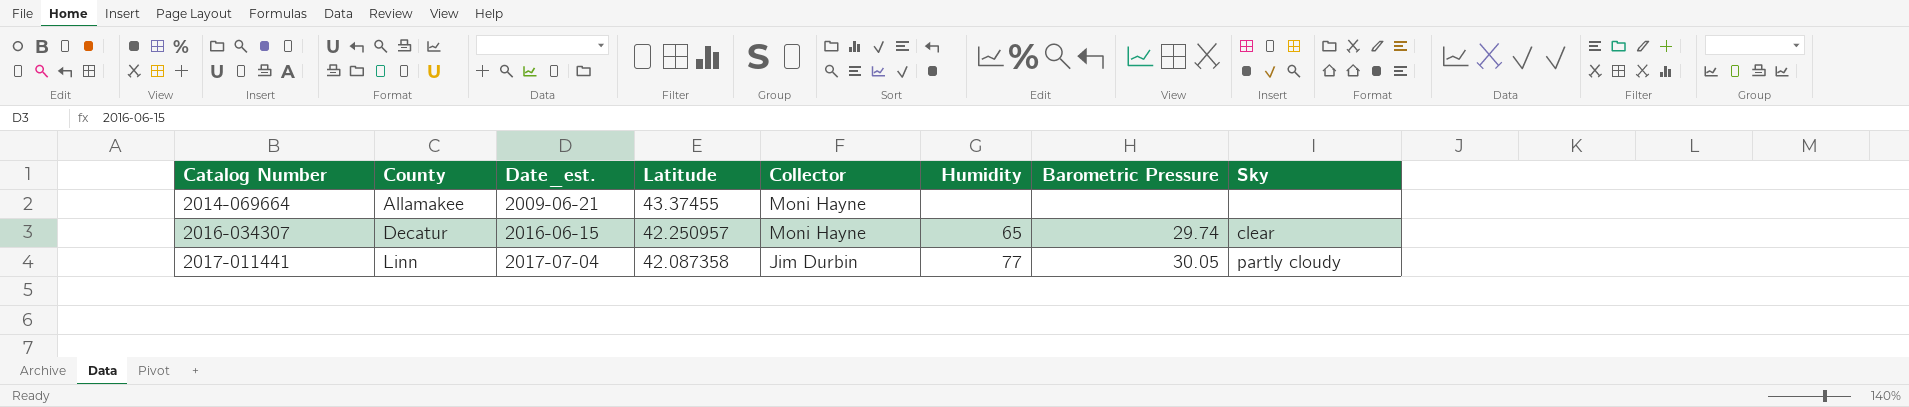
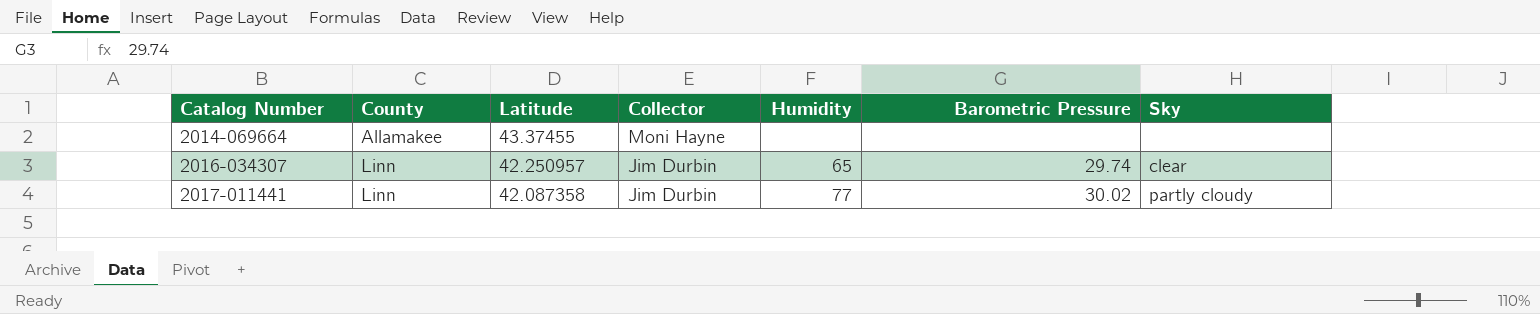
column Date_est. | position: 3 -> none
2016-034307 | County: Decatur -> Linn
2016-034307 | Collector: Moni Hayne -> Jim Durbin
2017-011441 | Barometric Pressure: 30.05 -> 30.02

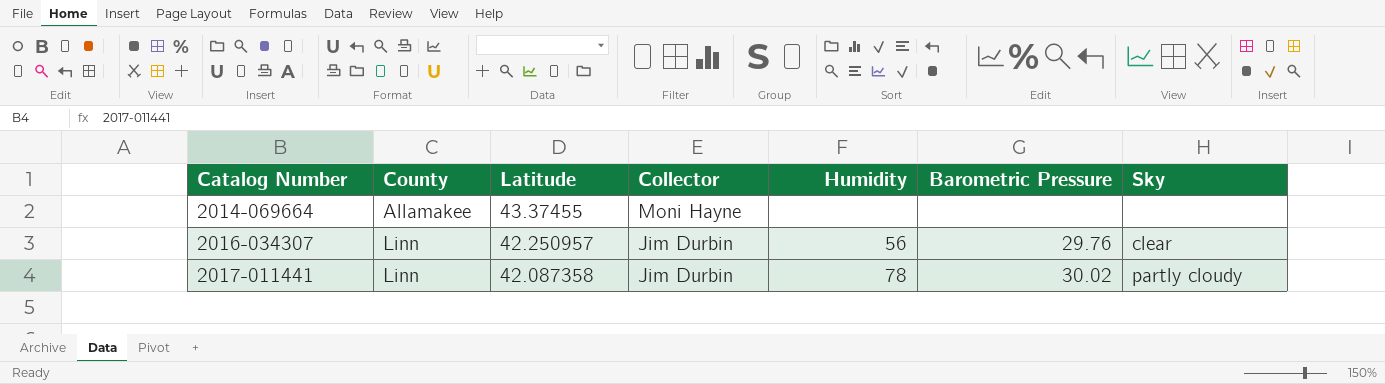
2016-034307 | Humidity: 65 -> 56
2016-034307 | Barometric Pressure: 29.74 -> 29.76
2017-011441 | Humidity: 77 -> 78

